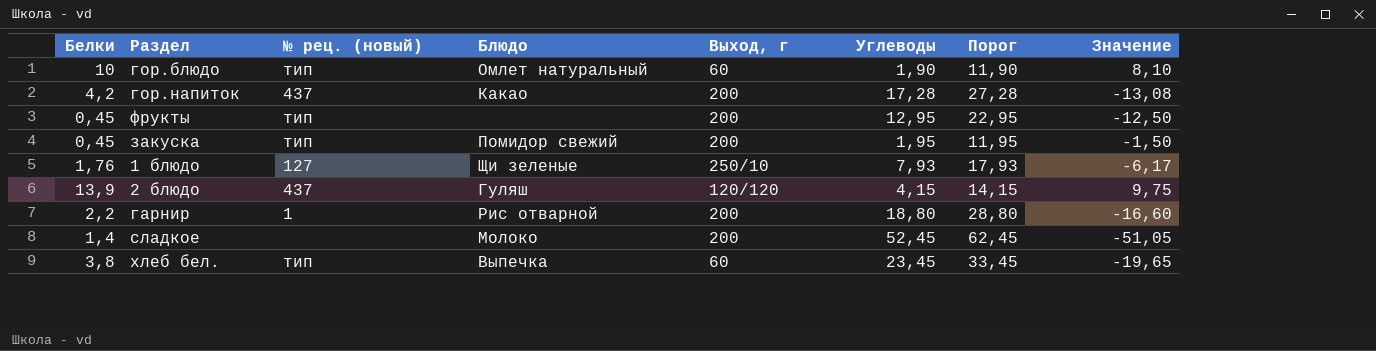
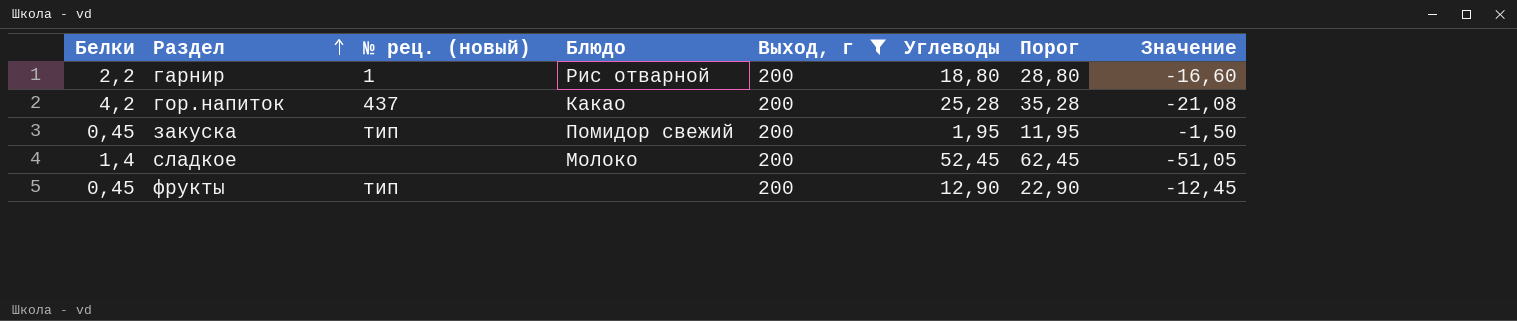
filter: none -> Выход, г = 200
row order: none -> Раздел ascending
гор.напиток | Углеводы: 17,28 -> 25,28
гор.напиток | Порог: 27,28 -> 35,28
гор.напиток | Значение: -13,08 -> -21,08
фрукты | Углеводы: 12,95 -> 12,90
фрукты | Порог: 22,95 -> 22,90
фрукты | Значение: -12,50 -> -12,45

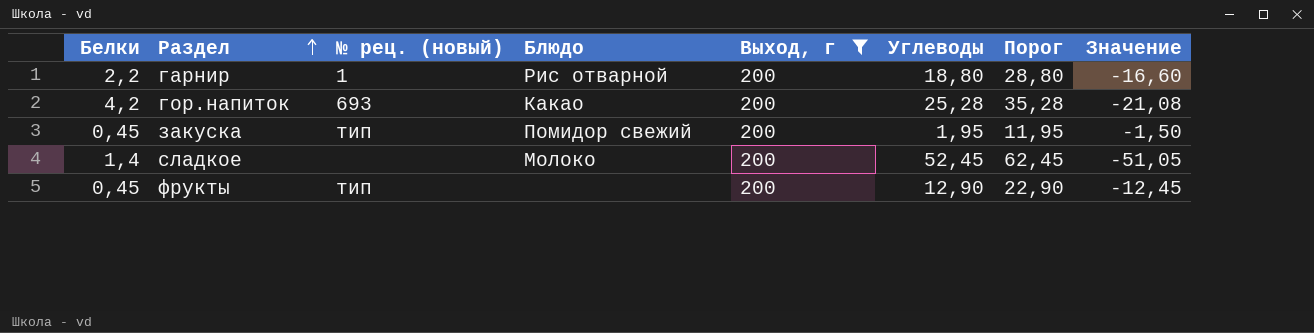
гор.напиток | № рец. (новый): 437 -> 693

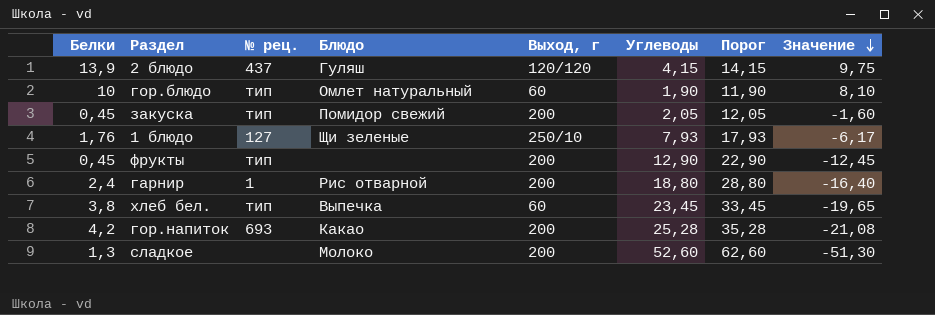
filter: Выход, г = 200 -> none
row order: Раздел ascending -> Значение descending
column name: № рец. (новый) -> № рец.
закуска | Углеводы: 1,95 -> 2,05
закуска | Порог: 11,95 -> 12,05
закуска | Значение: -1,50 -> -1,60
гарнир | Белки: 2,2 -> 2,4
гарнир | Значение: -16,60 -> -16,40
сладкое | Белки: 1,4 -> 1,3
сладкое | Углеводы: 52,45 -> 52,60
сладкое | Порог: 62,45 -> 62,60
сладкое | Значение: -51,05 -> -51,30

